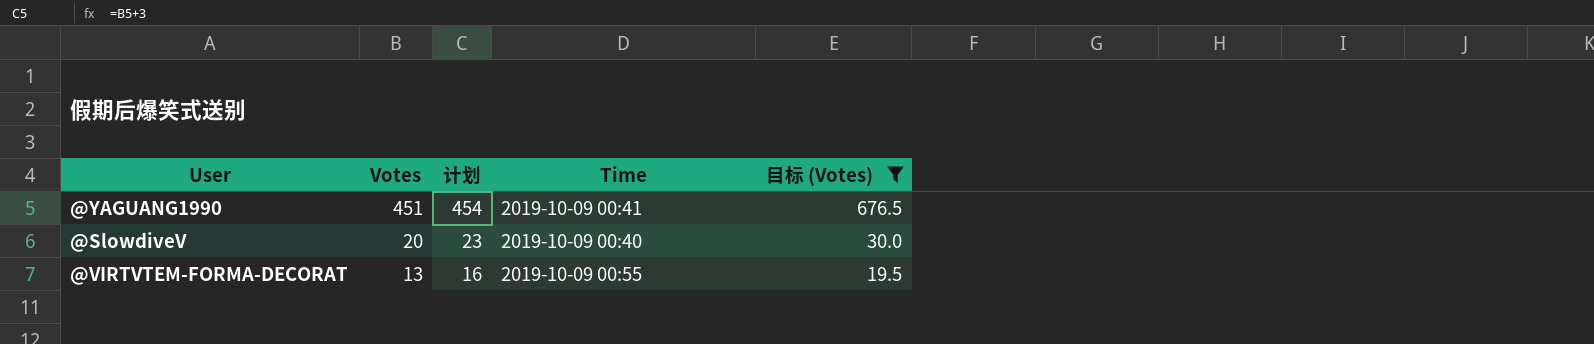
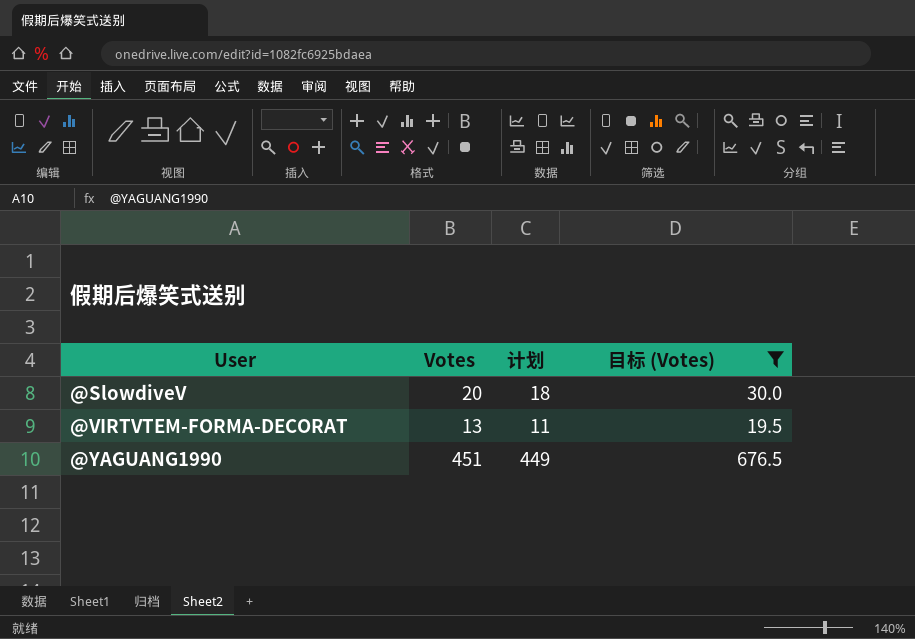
row order: Votes descending -> User ascending
column Time | position: 4 -> none
column 计划 | formula: [Votes] + 3 -> [Votes] - 2

